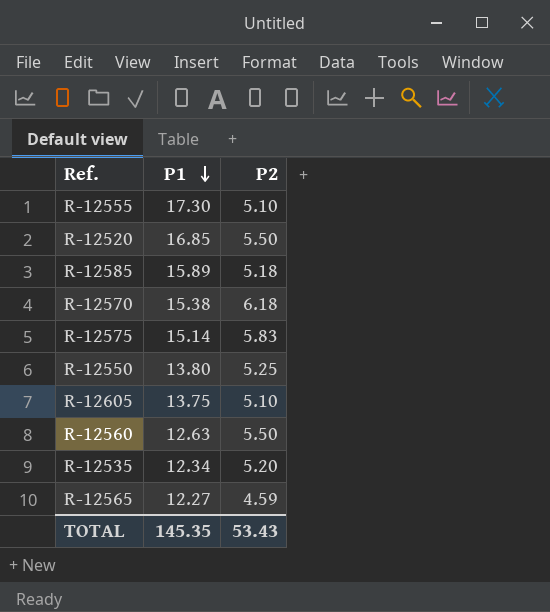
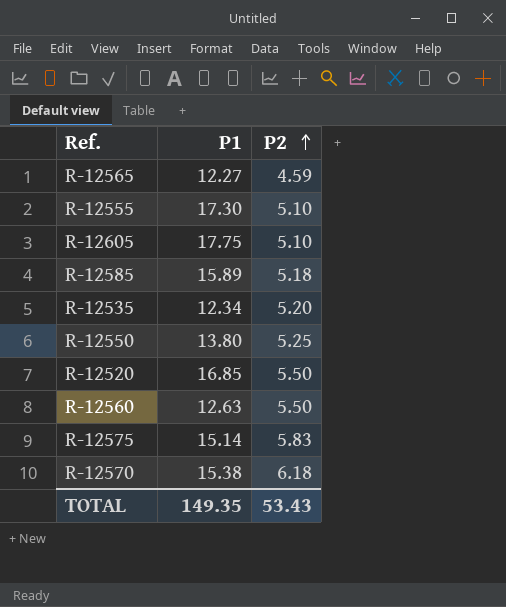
row order: P1 descending -> P2 ascending
R-12605 | P1: 13.75 -> 17.75
TOTAL | P1: 145.35 -> 149.35

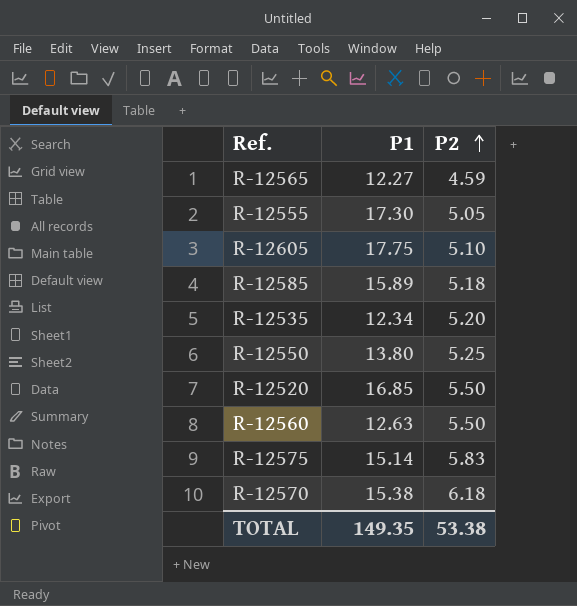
R-12555 | P2: 5.10 -> 5.05
TOTAL | P2: 53.43 -> 53.38

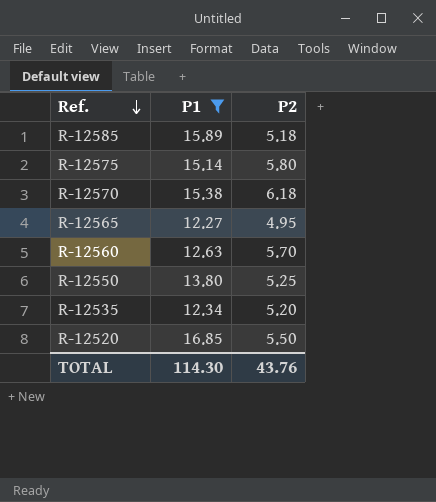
filter: none -> P1 <= 16.85
row order: P2 ascending -> Ref. descending
R-12575 | P2: 5.83 -> 5.80
R-12565 | P2: 4.59 -> 4.95
R-12560 | P2: 5.50 -> 5.70
TOTAL | P1: 149.35 -> 114.30
TOTAL | P2: 53.38 -> 43.76

